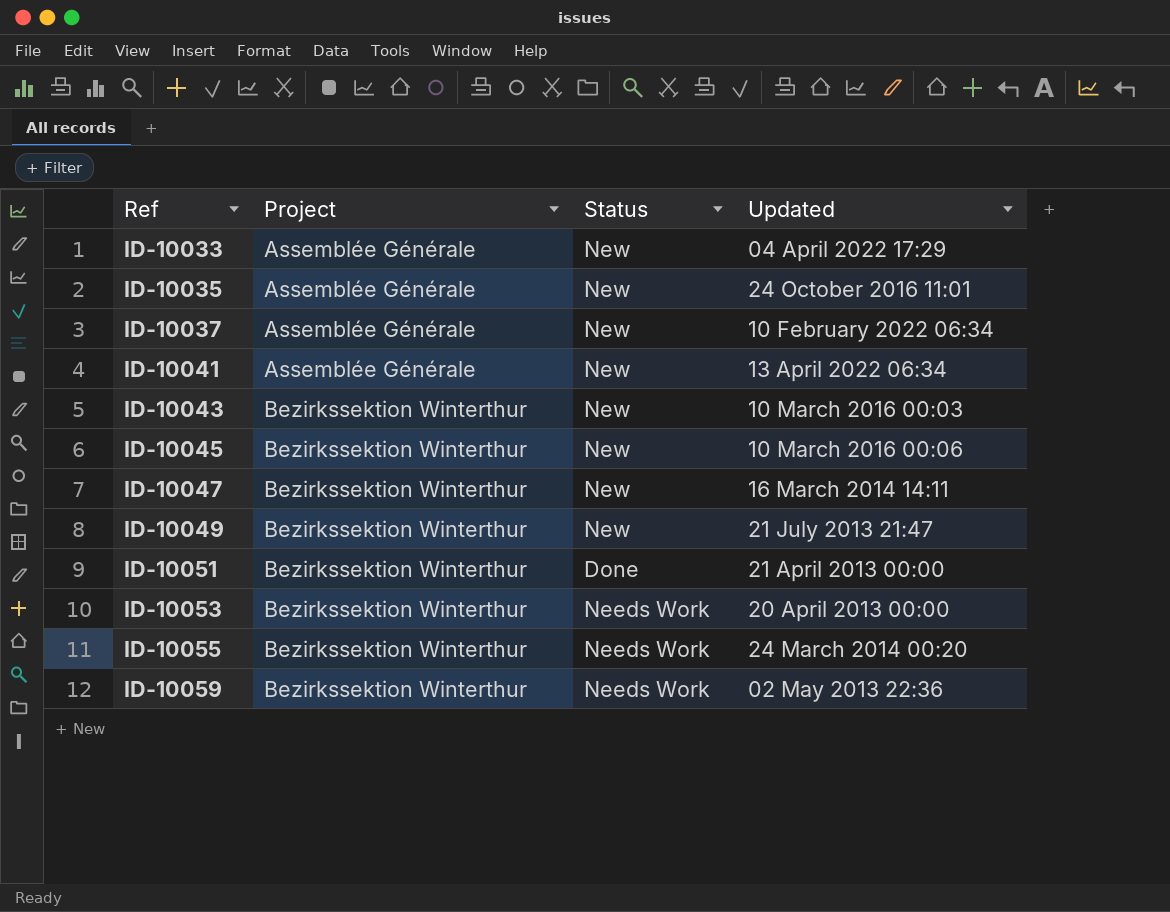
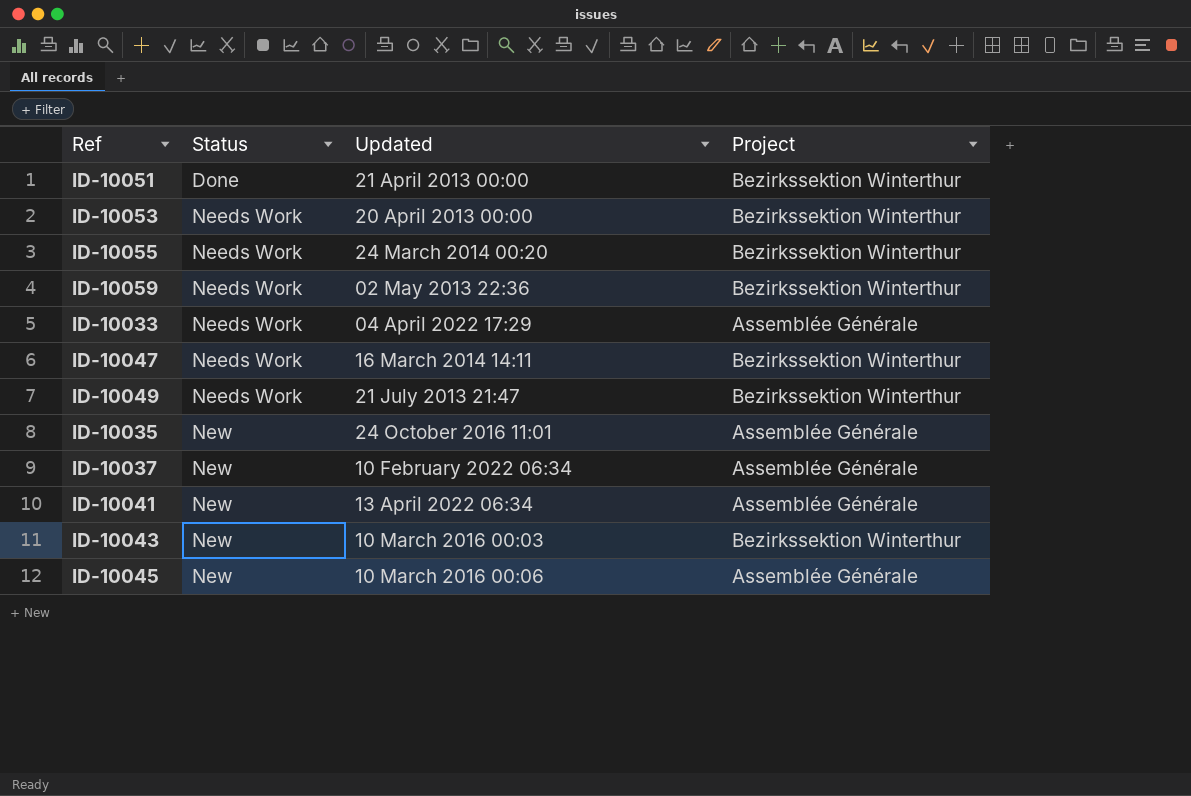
row order: Ref ascending -> Status ascending
column Project | position: 2 -> 4
ID-10033 | Status: New -> Needs Work
ID-10047 | Status: New -> Needs Work
ID-10049 | Status: New -> Needs Work
ID-10045 | Project: Bezirkssektion Winterthur -> Assemblée Générale

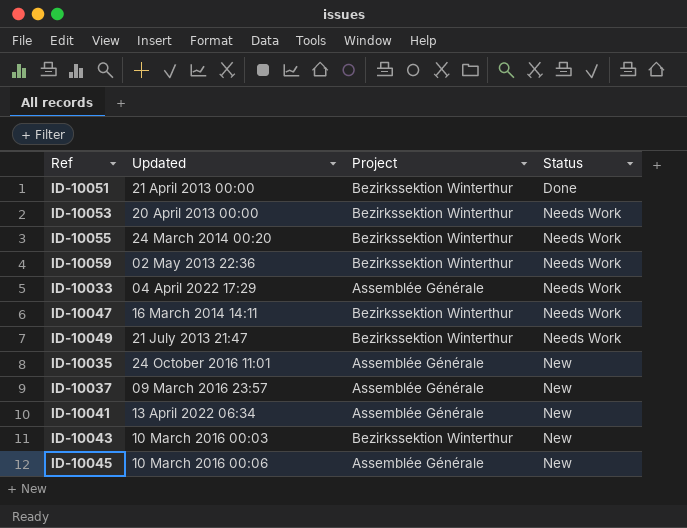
column Status | position: 2 -> 4
ID-10037 | Updated: 10 February 2022 06:34 -> 09 March 2016 23:57

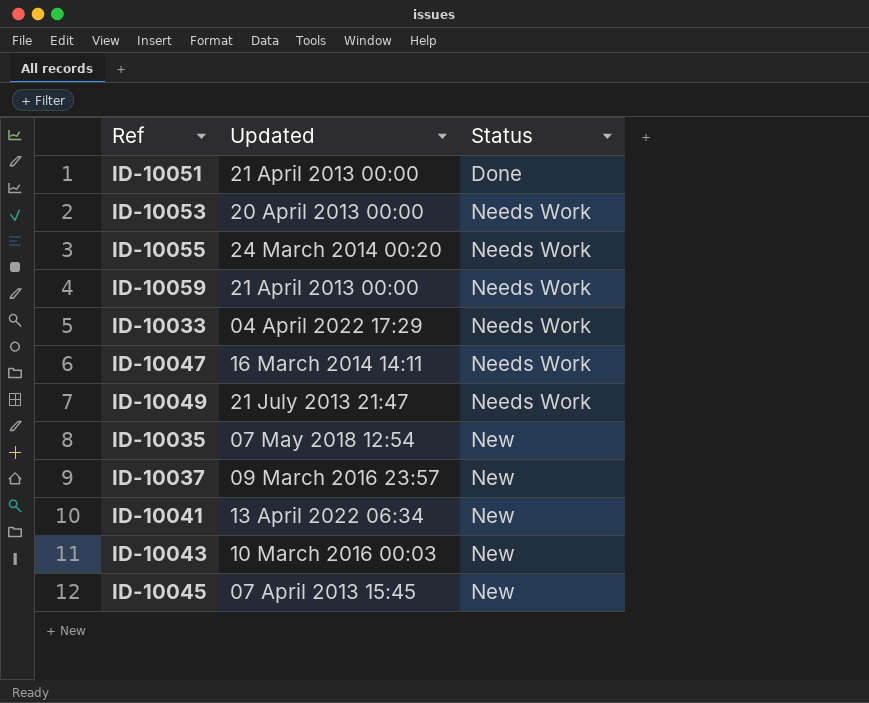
column Project | position: 3 -> none
ID-10059 | Updated: 02 May 2013 22:36 -> 21 April 2013 00:00
ID-10035 | Updated: 24 October 2016 11:01 -> 07 May 2018 12:54
ID-10045 | Updated: 10 March 2016 00:06 -> 07 April 2013 15:45

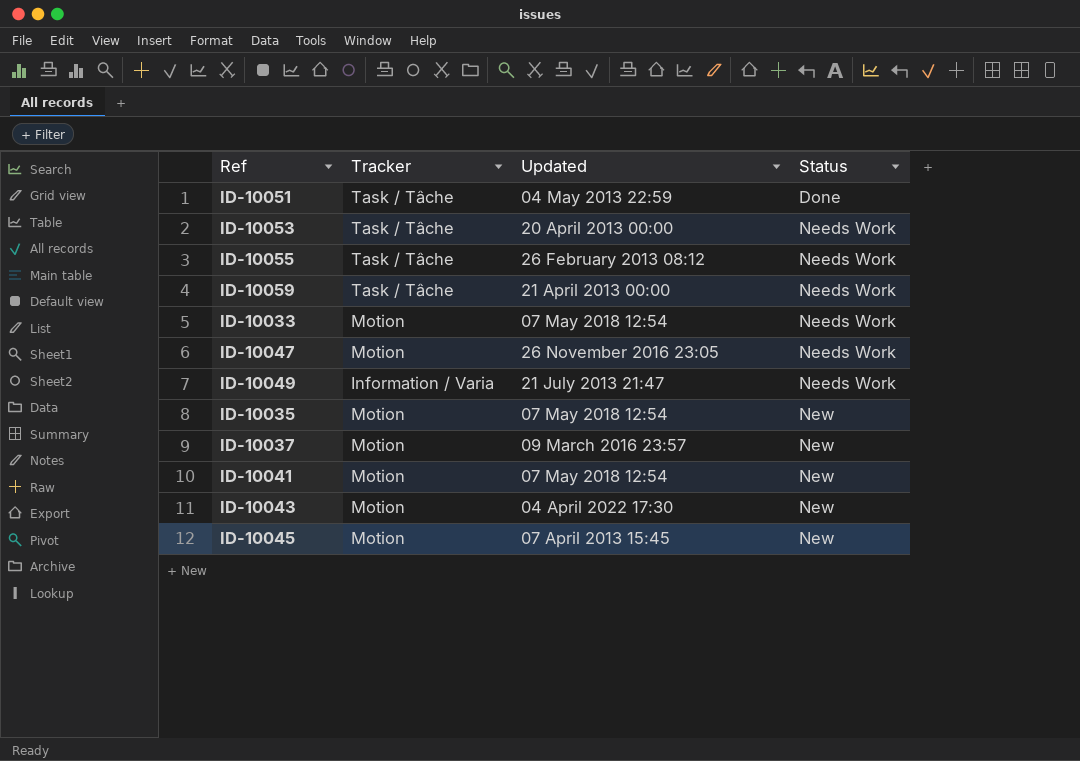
column Tracker | position: none -> 2
ID-10051 | Updated: 21 April 2013 00:00 -> 04 May 2013 22:59
ID-10055 | Updated: 24 March 2014 00:20 -> 26 February 2013 08:12
ID-10033 | Updated: 04 April 2022 17:29 -> 07 May 2018 12:54
ID-10047 | Updated: 16 March 2014 14:11 -> 26 November 2016 23:05
ID-10041 | Updated: 13 April 2022 06:34 -> 07 May 2018 12:54
ID-10043 | Updated: 10 March 2016 00:03 -> 04 April 2022 17:30

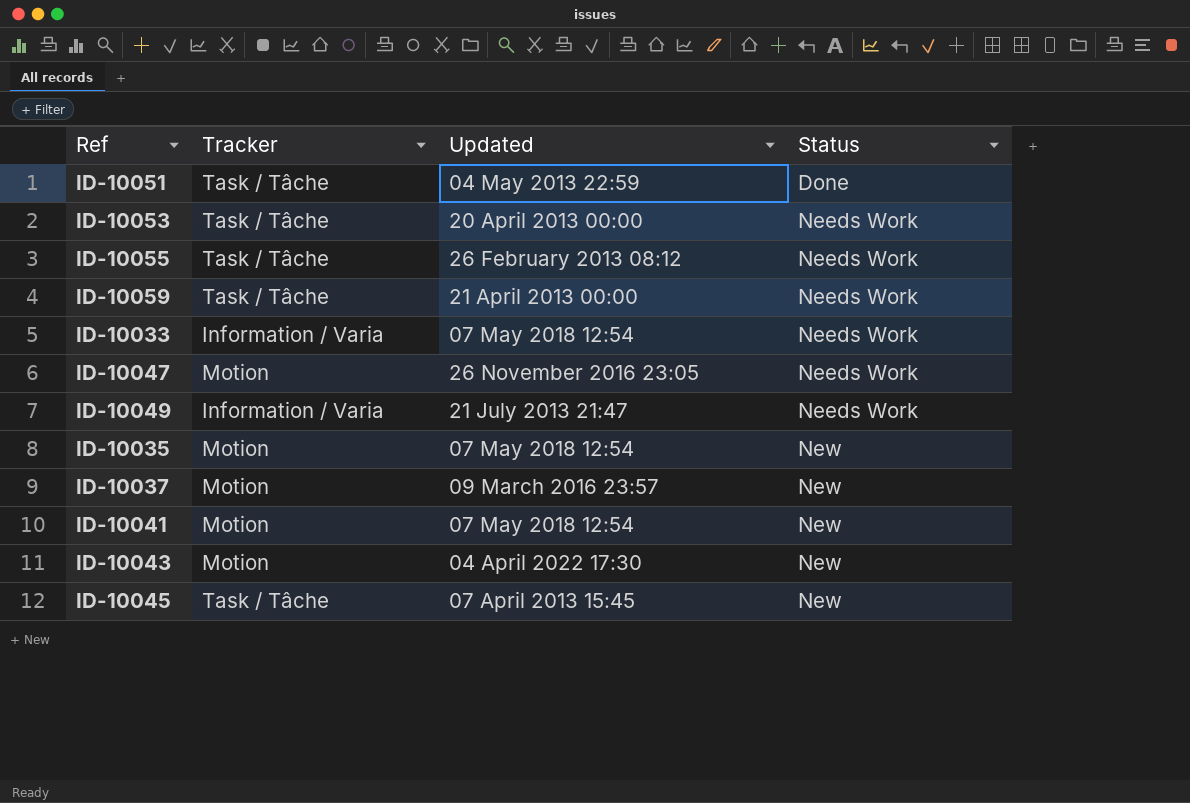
ID-10033 | Tracker: Motion -> Information / Varia
ID-10045 | Tracker: Motion -> Task / Tâche

